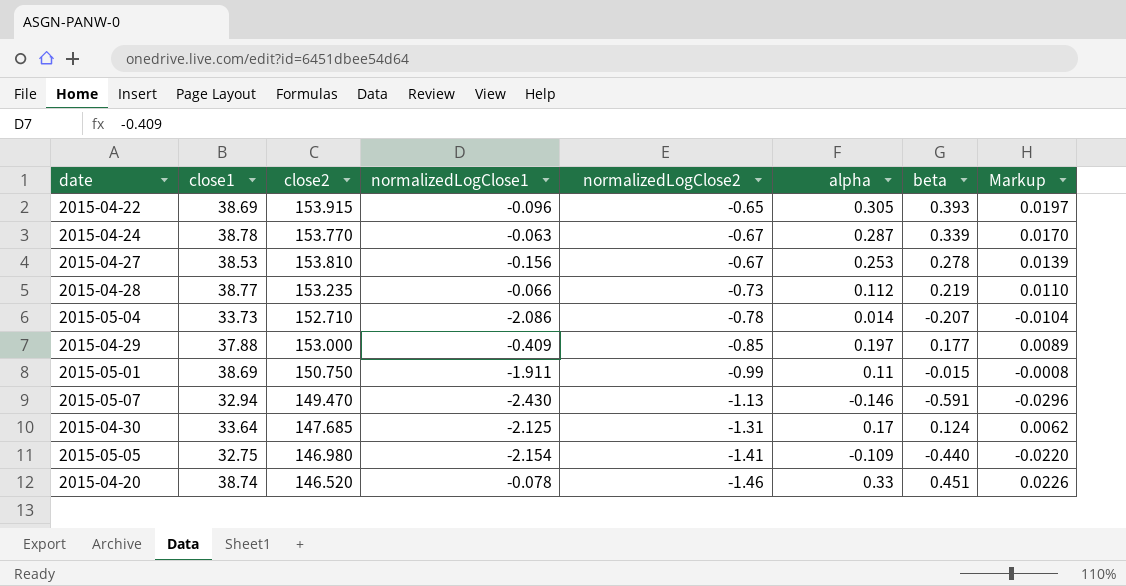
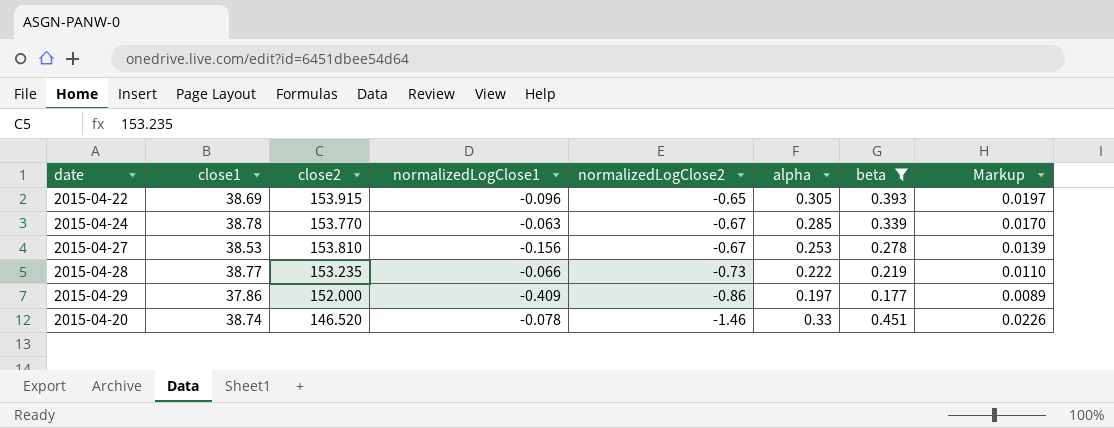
filter: none -> beta >= 0.177
2015-04-24 | alpha: 0.287 -> 0.285
2015-04-28 | alpha: 0.112 -> 0.222
2015-04-29 | close1: 37.88 -> 37.86
2015-04-29 | close2: 153.000 -> 152.000
2015-04-29 | normalizedLogClose2: -0.85 -> -0.86

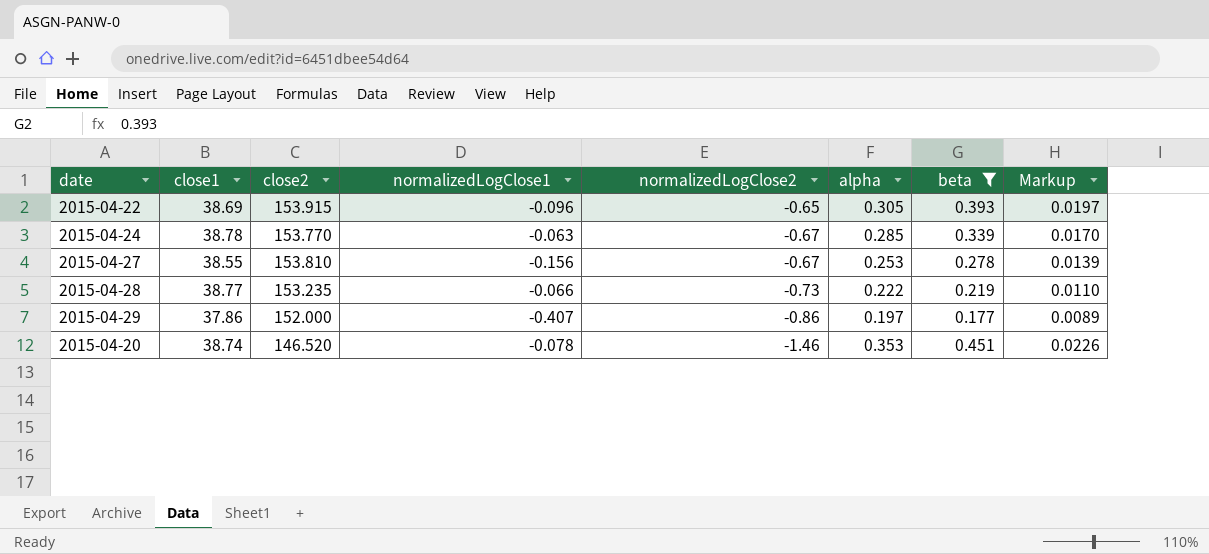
2015-04-27 | close1: 38.53 -> 38.55
2015-04-29 | normalizedLogClose1: -0.409 -> -0.407
2015-04-20 | alpha: 0.33 -> 0.353

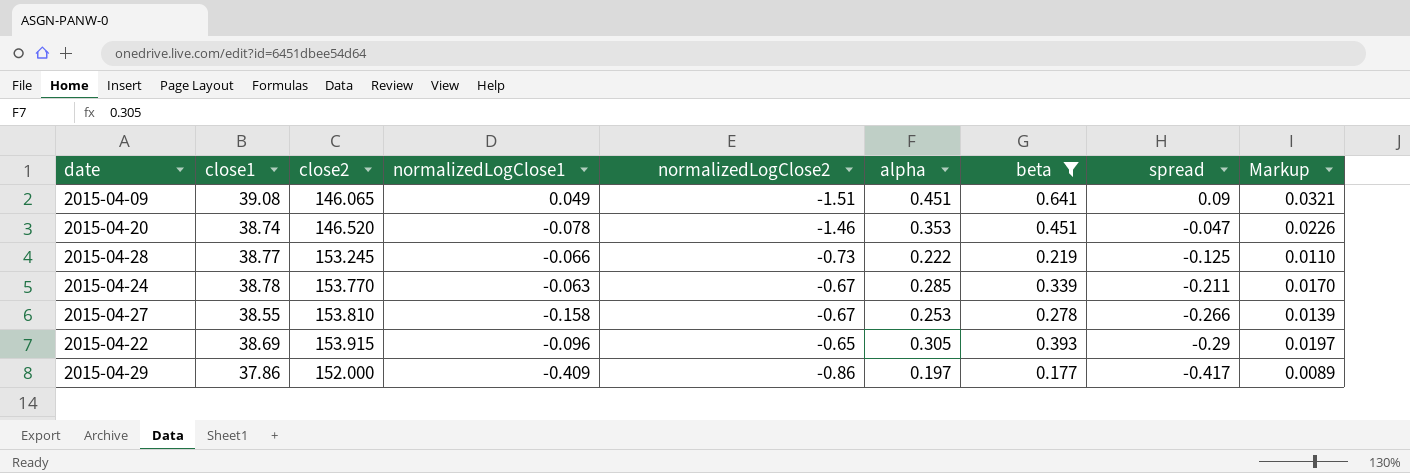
row order: normalizedLogClose2 descending -> spread descending
column spread | position: none -> 8
row 2015-04-09: none -> 39.08 | 146.065 | 0.049 | -1.51 | 0.451 | 0.641 | 0.09 | 0.0321
2015-04-28 | close2: 153.235 -> 153.245
2015-04-27 | normalizedLogClose1: -0.156 -> -0.158
2015-04-29 | normalizedLogClose1: -0.407 -> -0.409

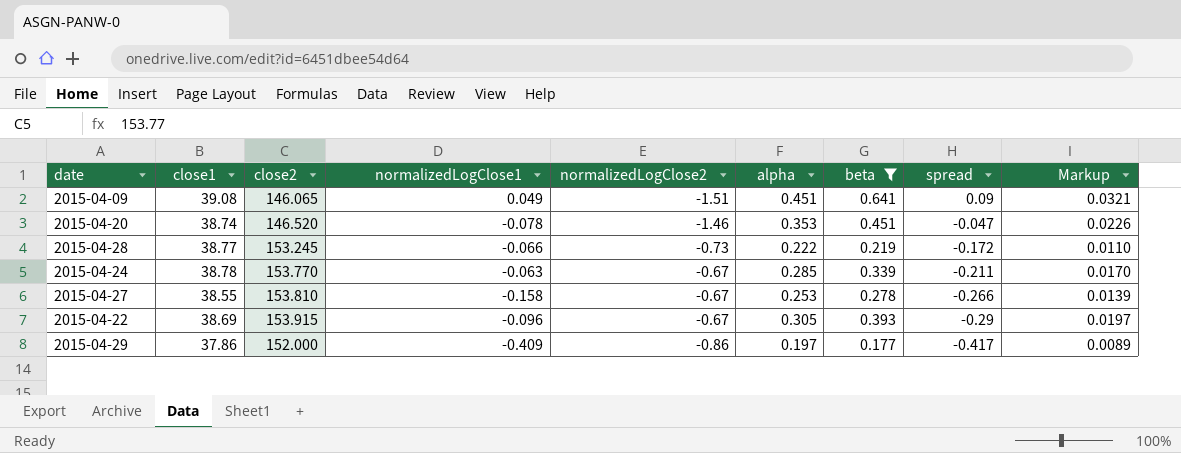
2015-04-28 | spread: -0.125 -> -0.172
2015-04-22 | normalizedLogClose2: -0.65 -> -0.67

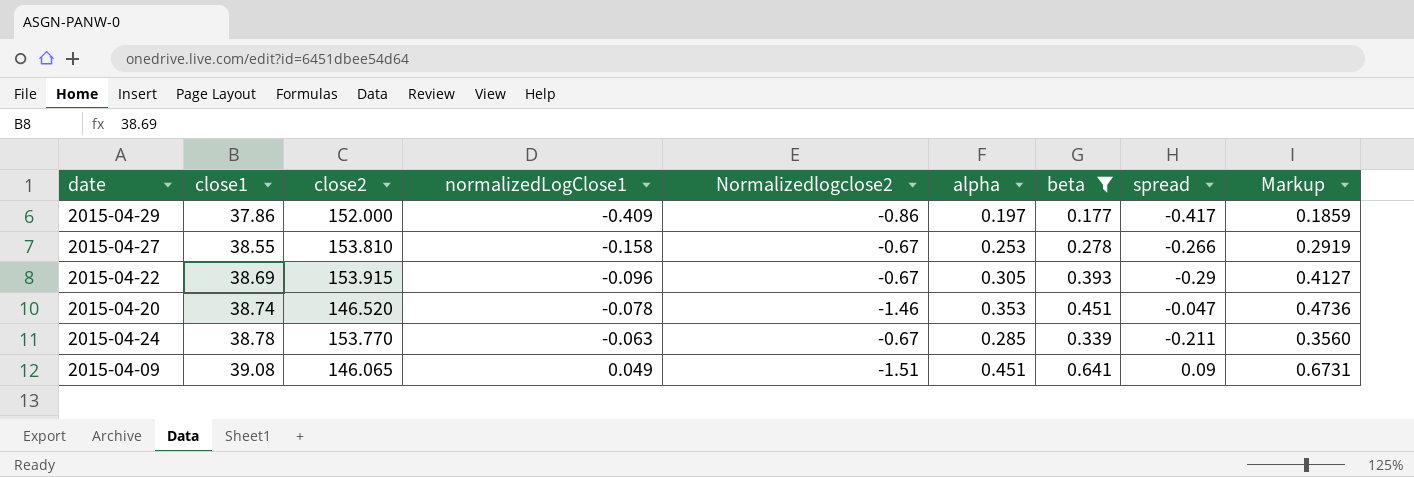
row order: spread descending -> close1 ascending
column name: normalizedLogClose2 -> Normalizedlogclose2
column Markup | formula: [beta] * 0.05 -> [beta] * 1.05
row 2015-04-28: 38.77 | 153.245 | -0.066 | -0.73 | 0.222 | 0.219 | -0.172 | 0.0110 -> none

